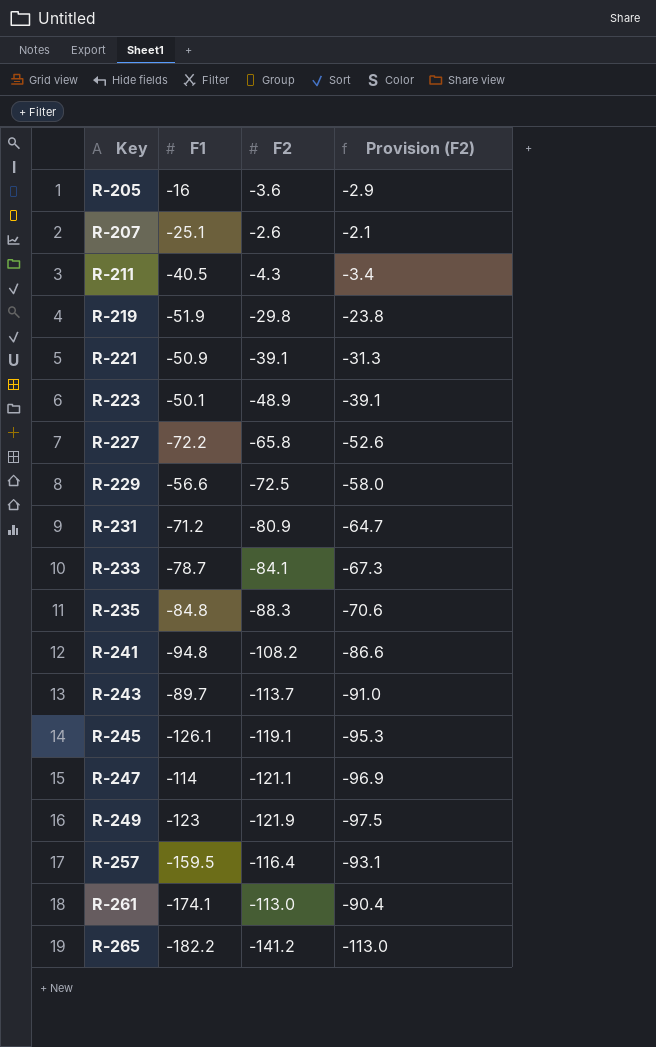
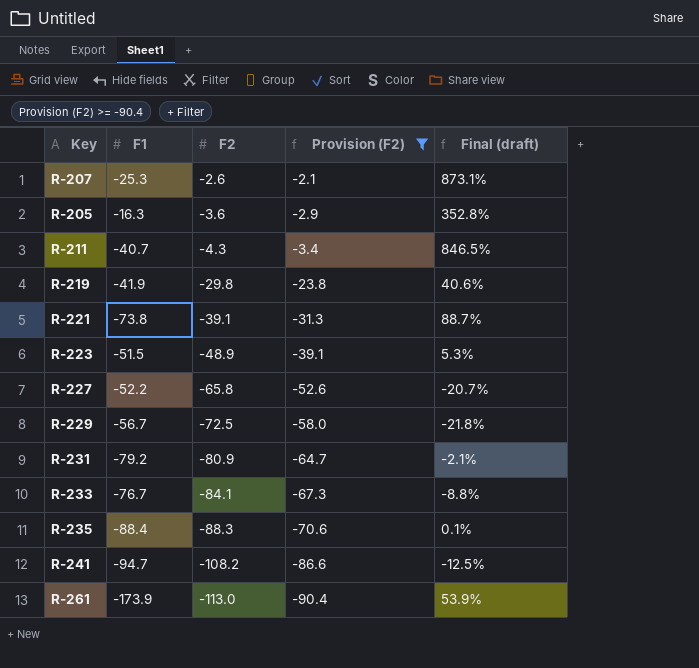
filter: none -> Provision (F2) >= -90.4
row order: Key ascending -> F2 descending
column Final (draft) | formula: none -> ([F1] - [F2]) / [F2]
R-207 | F1: -25.1 -> -25.3
R-205 | F1: -16 -> -16.3
R-211 | F1: -40.5 -> -40.7
R-219 | F1: -51.9 -> -41.9
R-221 | F1: -50.9 -> -73.8
R-223 | F1: -50.1 -> -51.5
R-227 | F1: -72.2 -> -52.2
R-229 | F1: -56.6 -> -56.7
R-231 | F1: -71.2 -> -79.2
R-233 | F1: -78.7 -> -76.7
R-235 | F1: -84.8 -> -88.4
R-241 | F1: -94.8 -> -94.7
R-261 | F1: -174.1 -> -173.9

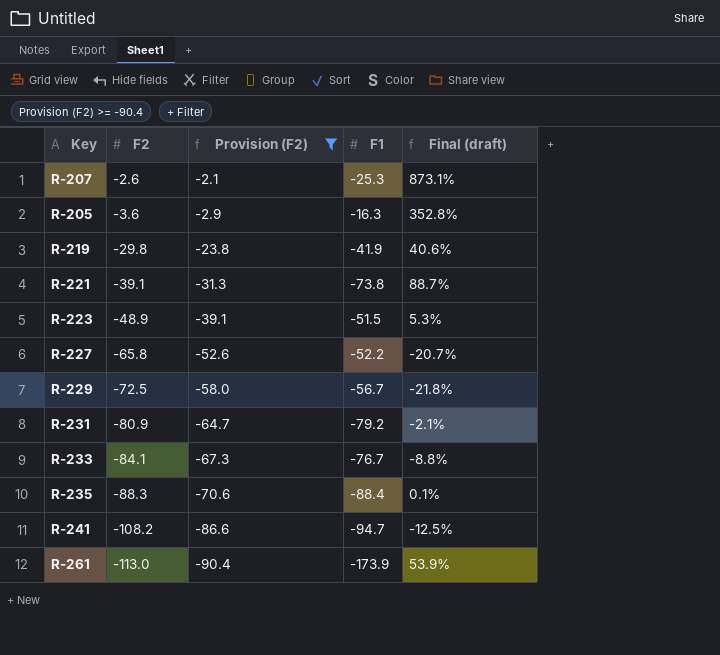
column F1 | position: 2 -> 4
row R-211: -40.7 | -4.3 | -3.4 | 846.5% -> none

